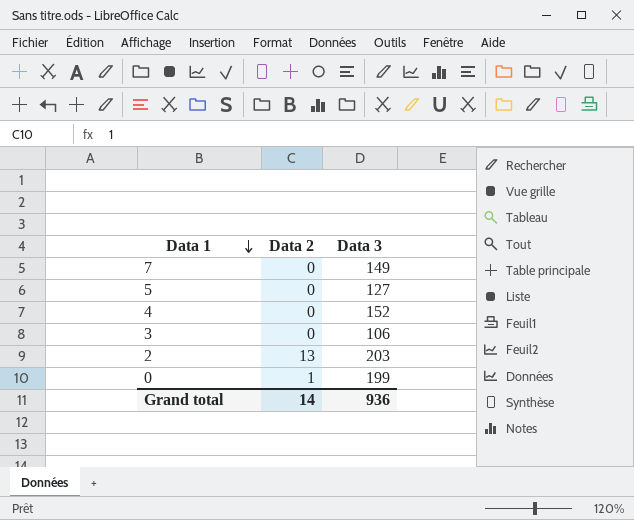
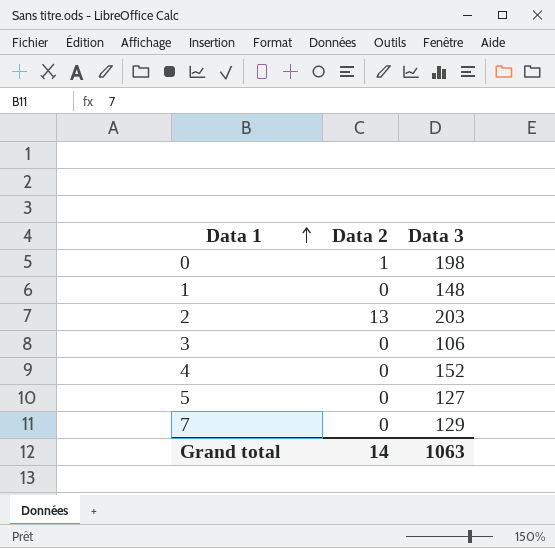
row order: Data 1 descending -> Data 1 ascending
0 | Data 3: 199 -> 198
row 1: none -> 0 | 148
7 | Data 3: 149 -> 129
Grand total | Data 3: 936 -> 1063

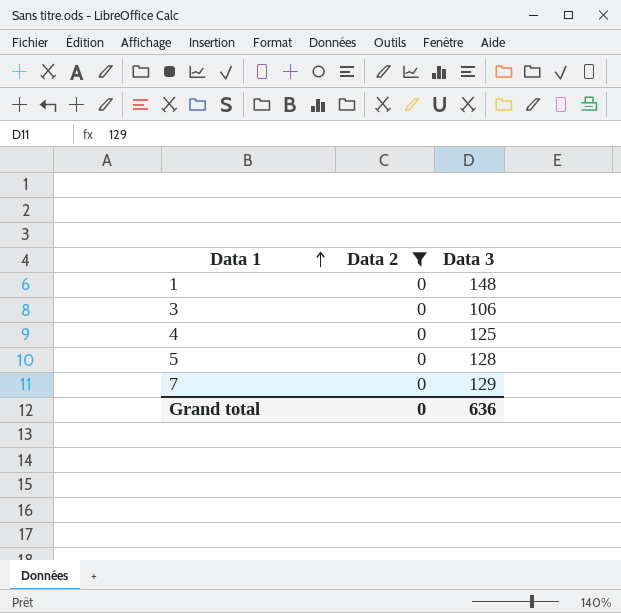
filter: none -> Data 2 = 0
4 | Data 3: 152 -> 125
5 | Data 3: 127 -> 128
Grand total | Data 2: 14 -> 0
Grand total | Data 3: 1063 -> 636

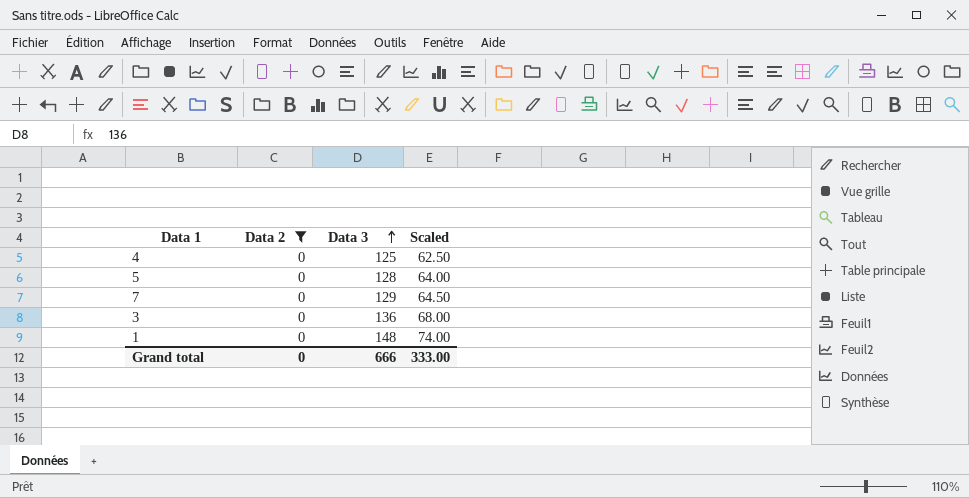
row order: Data 1 ascending -> Data 3 ascending
column Scaled | formula: none -> [Data 3] * 0.5
3 | Data 3: 106 -> 136
Grand total | Data 3: 636 -> 666

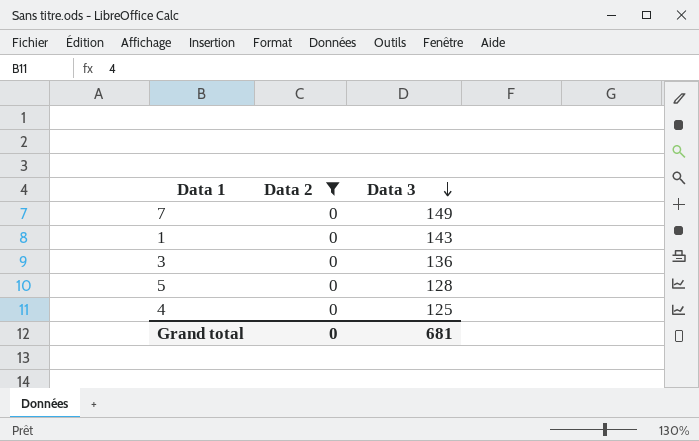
row order: Data 3 ascending -> Data 3 descending
column Scaled | formula: [Data 3] * 0.5 -> none
7 | Data 3: 129 -> 149
1 | Data 3: 148 -> 143
Grand total | Data 3: 666 -> 681

